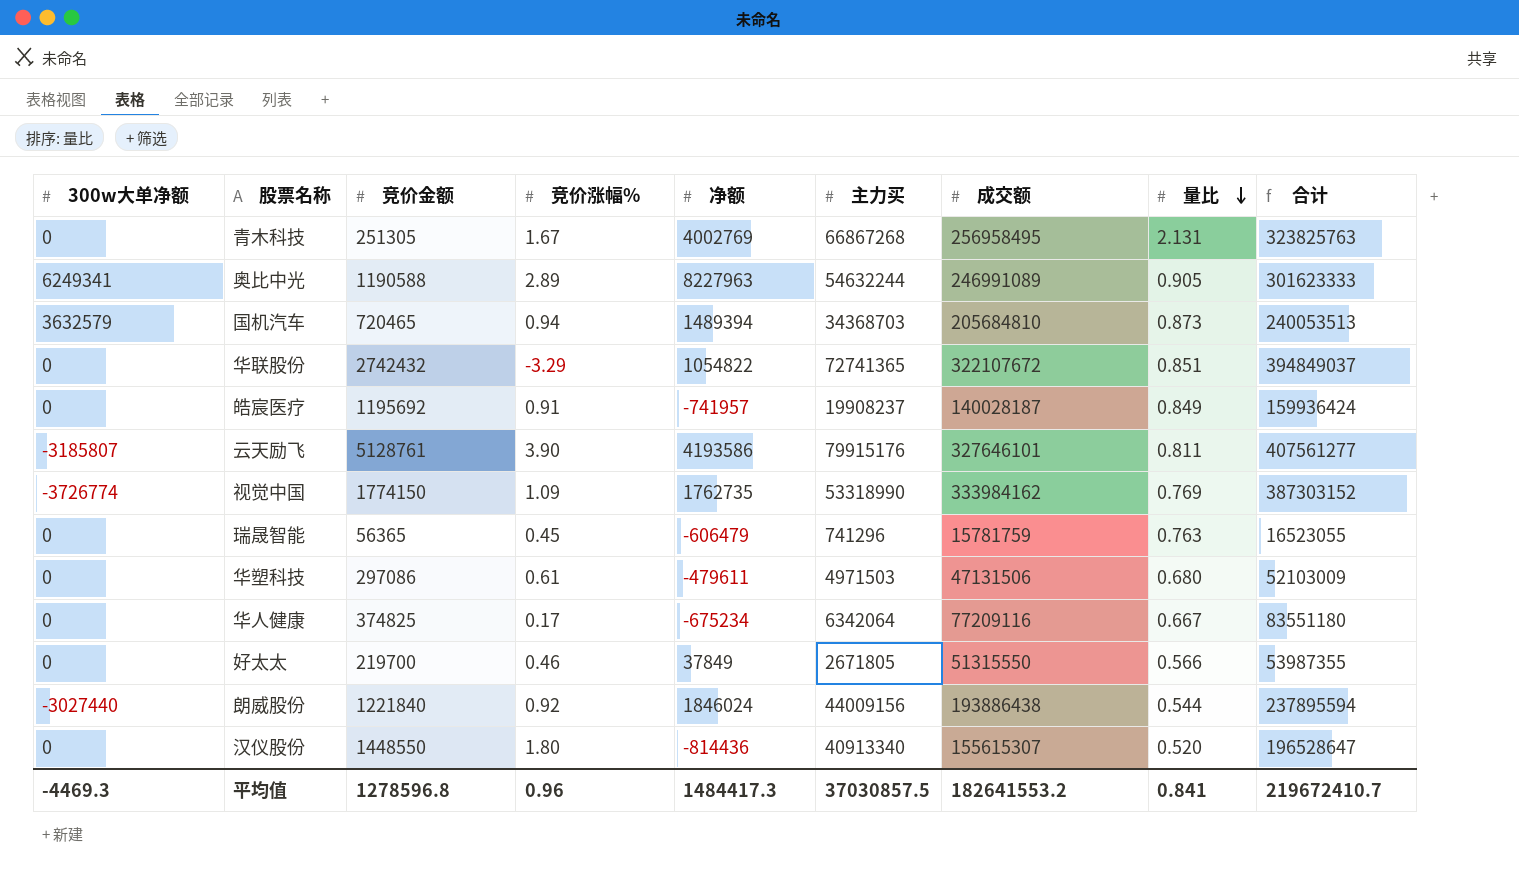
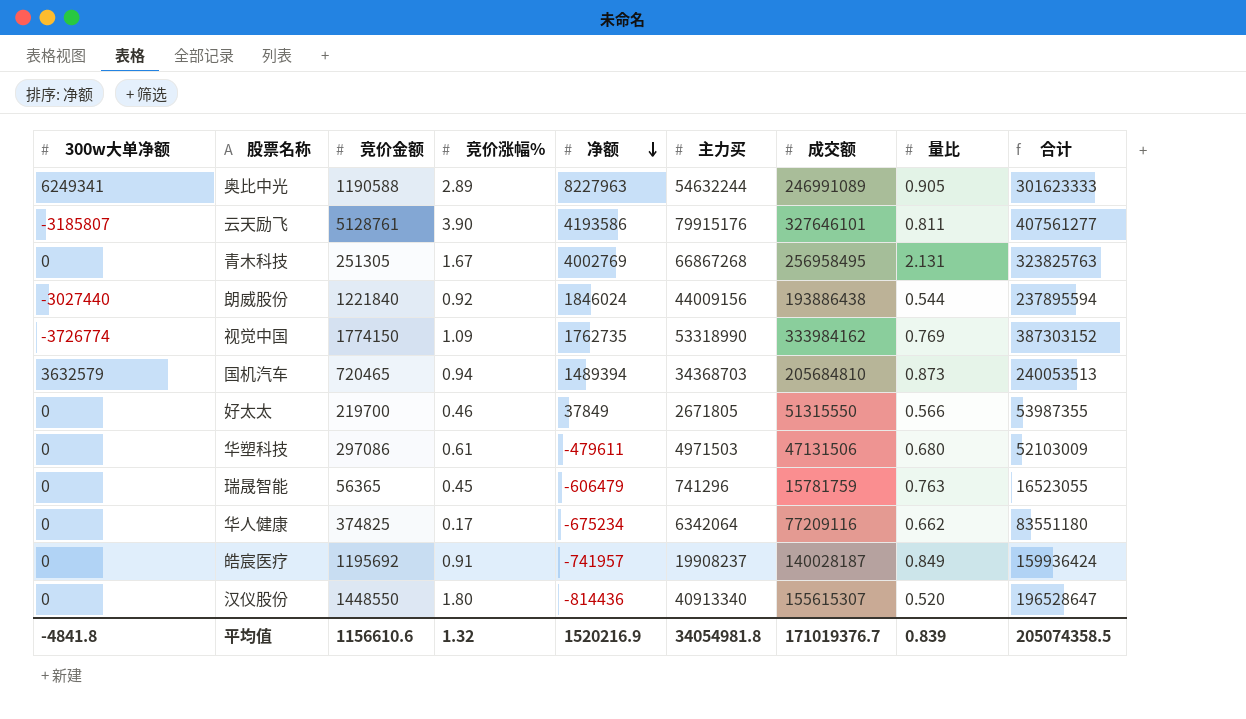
row order: 量比 descending -> 净额 descending
row 华联股份: 0 | 2742432 | -3.29 | 1054822 | 72741365 | 322107672 | 0.851 | 394849037 -> none
华人健康 | 量比: 0.667 -> 0.662
平均值 | 300w大单净额: -4469.3 -> -4841.8
平均值 | 竞价金额: 1278596.8 -> 1156610.6
平均值 | 竞价涨幅%: 0.96 -> 1.32
平均值 | 净额: 1484417.3 -> 1520216.9
平均值 | 主力买: 37030857.5 -> 34054981.8
平均值 | 成交额: 182641553.2 -> 171019376.7
平均值 | 量比: 0.841 -> 0.839
平均值 | 合计: 219672410.7 -> 205074358.5

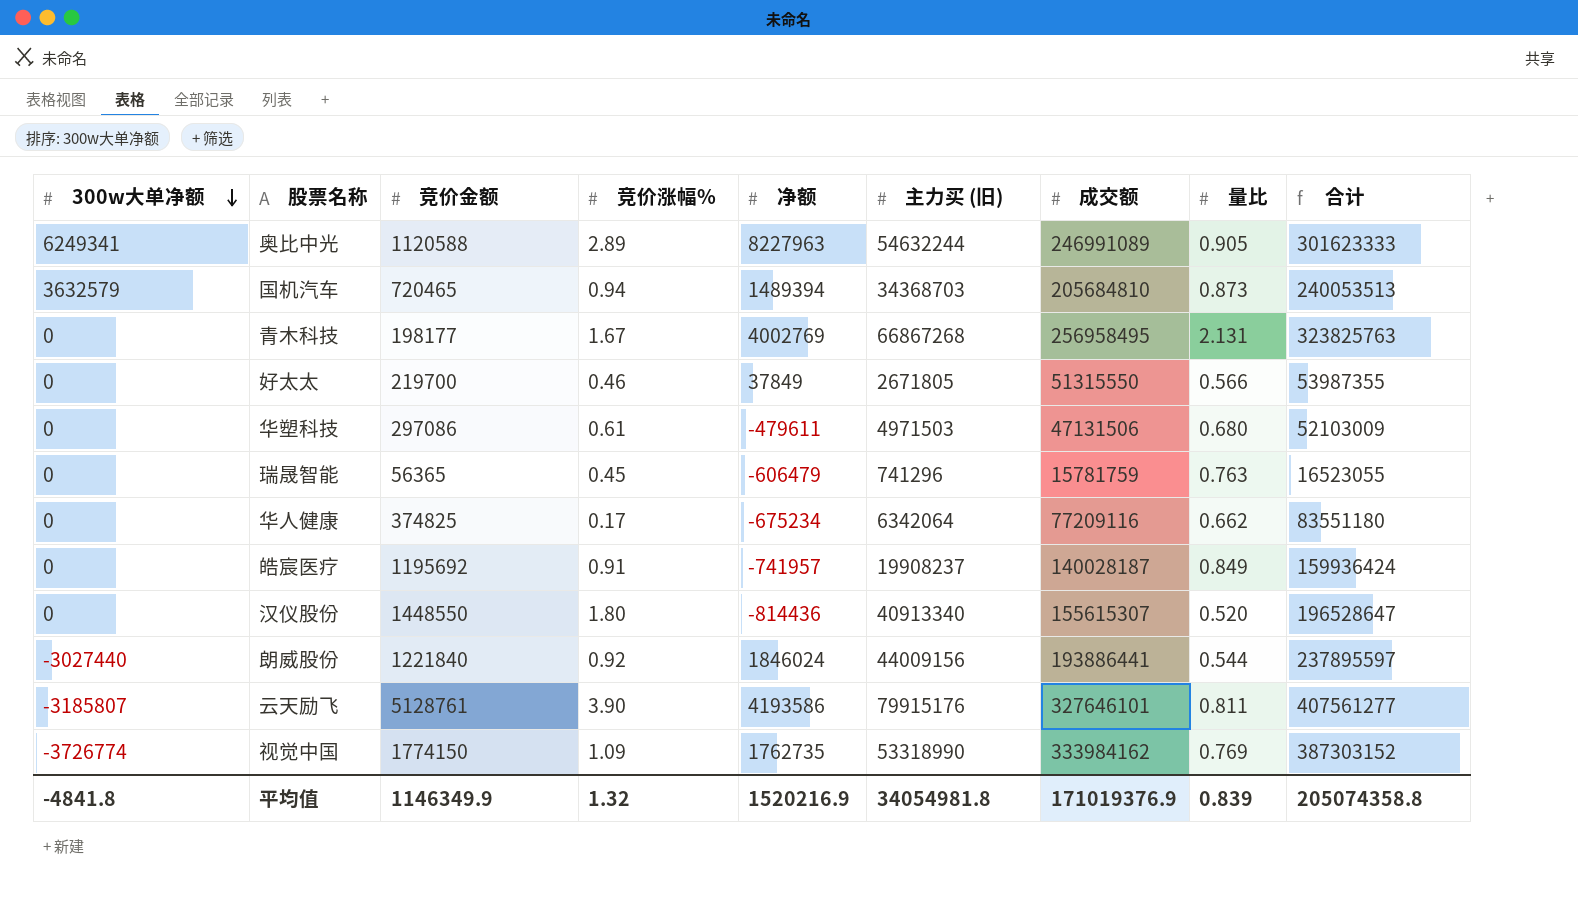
row order: 净额 descending -> 300w大单净额 descending
column name: 主力买 -> 主力买 (旧)
奥比中光 | 竞价金额: 1190588 -> 1120588
青木科技 | 竞价金额: 251305 -> 198177
朗威股份 | 成交额: 193886438 -> 193886441
朗威股份 | 合计: 237895594 -> 237895597
平均值 | 竞价金额: 1156610.6 -> 1146349.9
平均值 | 成交额: 171019376.7 -> 171019376.9
平均值 | 合计: 205074358.5 -> 205074358.8

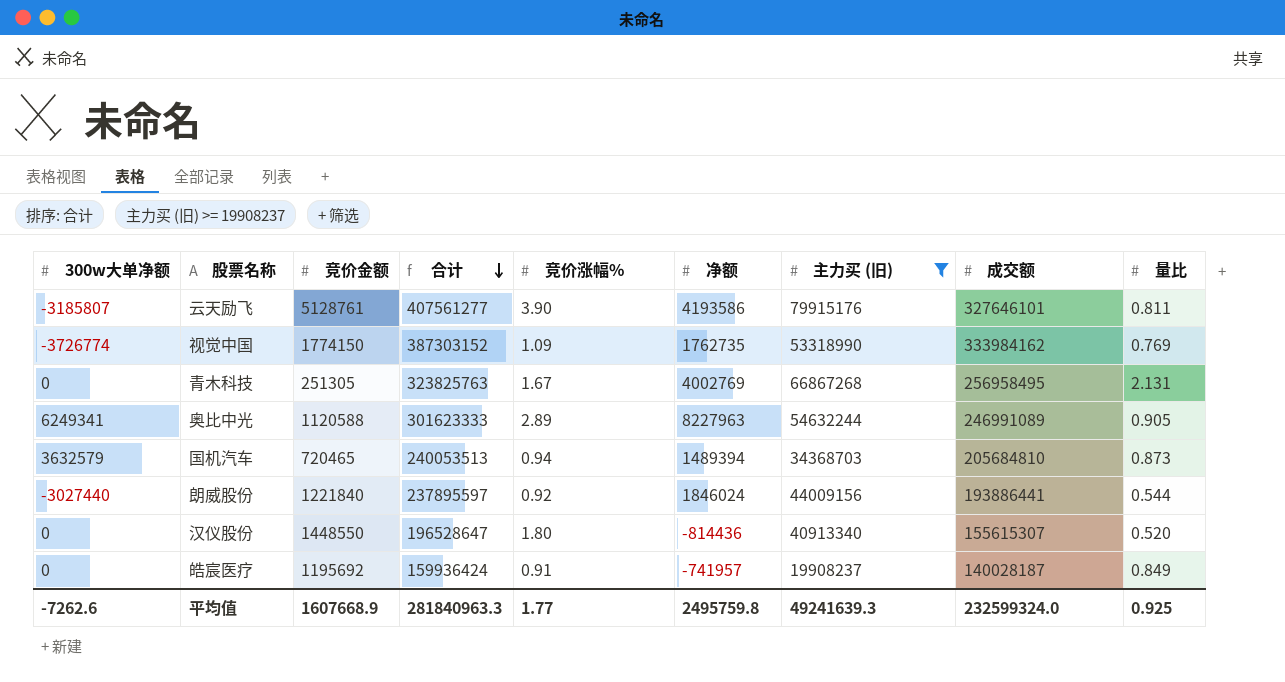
filter: none -> 主力买 (旧) >= 19908237
row order: 300w大单净额 descending -> 合计 descending
column 合计 | position: 9 -> 4
青木科技 | 竞价金额: 198177 -> 251305
平均值 | 300w大单净额: -4841.8 -> -7262.6
平均值 | 竞价金额: 1146349.9 -> 1607668.9
平均值 | 合计: 205074358.8 -> 281840963.3
平均值 | 竞价涨幅%: 1.32 -> 1.77
平均值 | 净额: 1520216.9 -> 2495759.8
平均值 | 主力买 (旧): 34054981.8 -> 49241639.3
平均值 | 成交额: 171019376.9 -> 232599324.0
平均值 | 量比: 0.839 -> 0.925

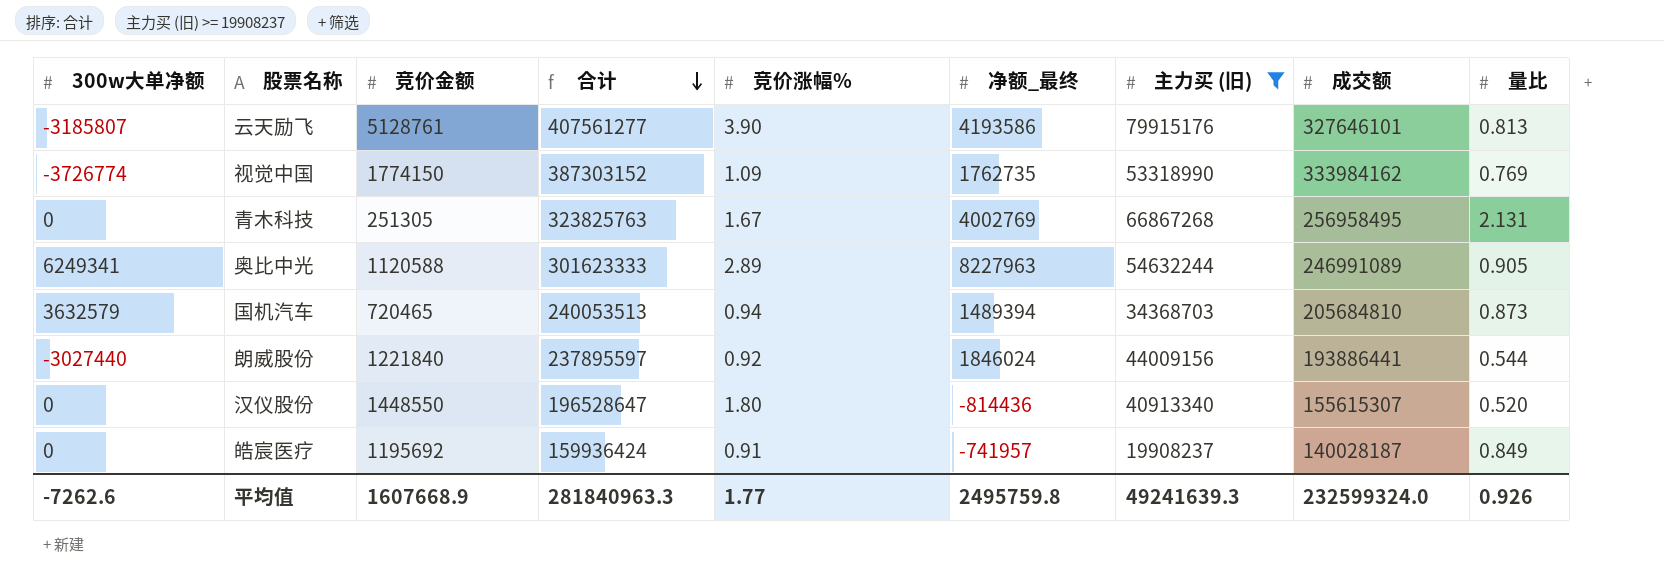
column name: 净额 -> 净额_最终
云天励飞 | 量比: 0.811 -> 0.813
平均值 | 量比: 0.925 -> 0.926

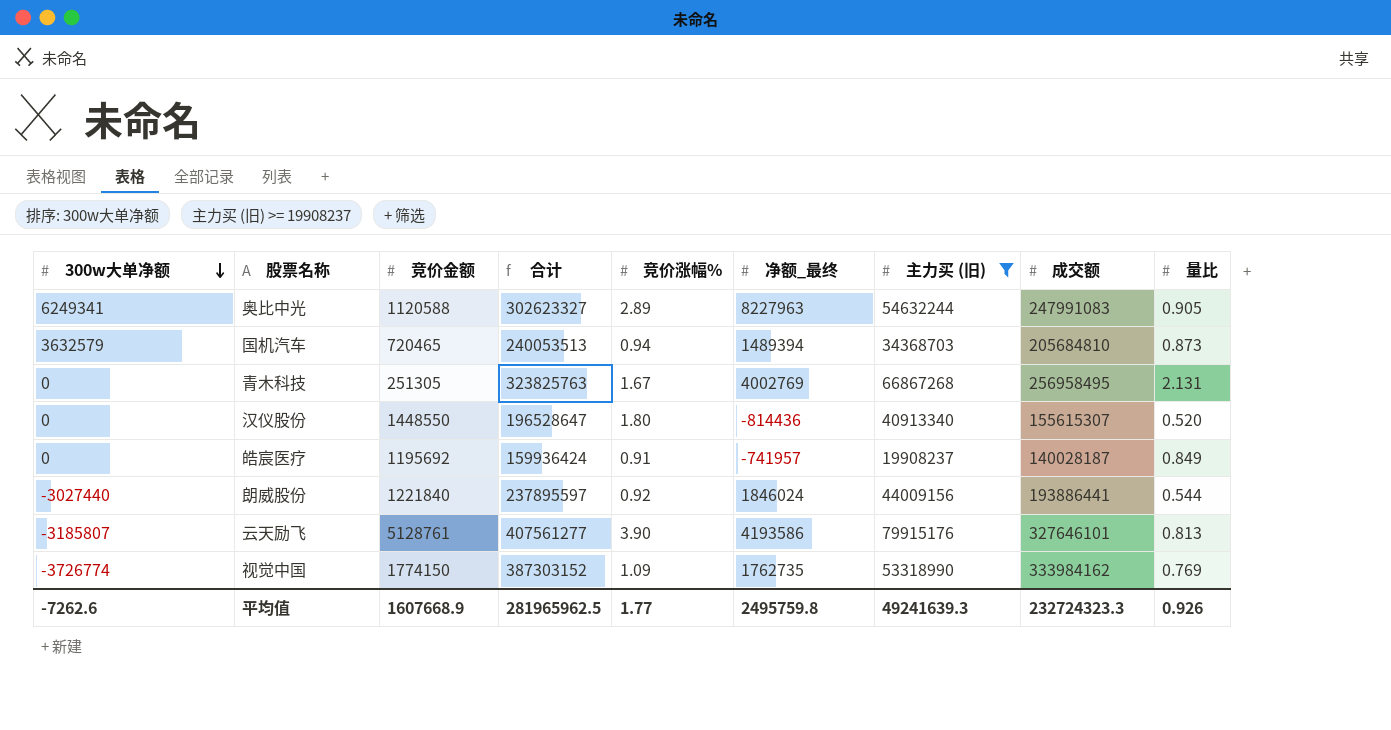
row order: 合计 descending -> 300w大单净额 descending
奥比中光 | 合计: 301623333 -> 302623327
奥比中光 | 成交额: 246991089 -> 247991083
平均值 | 合计: 281840963.3 -> 281965962.5
平均值 | 成交额: 232599324.0 -> 232724323.3

